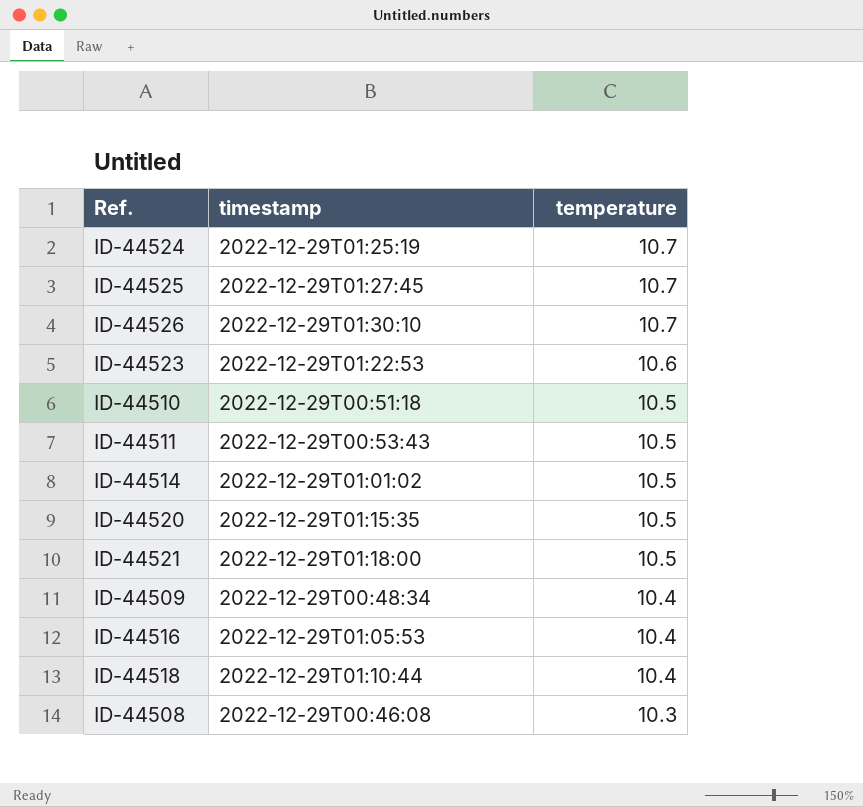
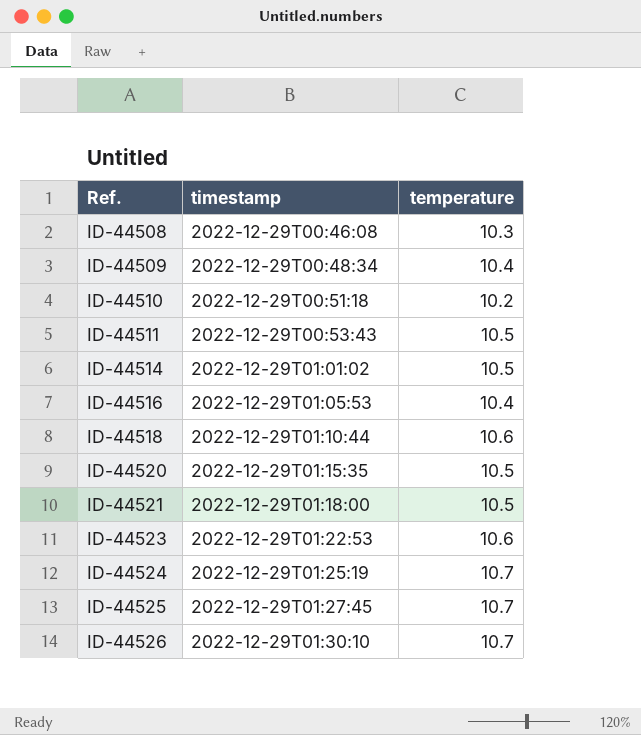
row order: temperature descending -> Ref. ascending
ID-44510 | temperature: 10.5 -> 10.2
ID-44518 | temperature: 10.4 -> 10.6

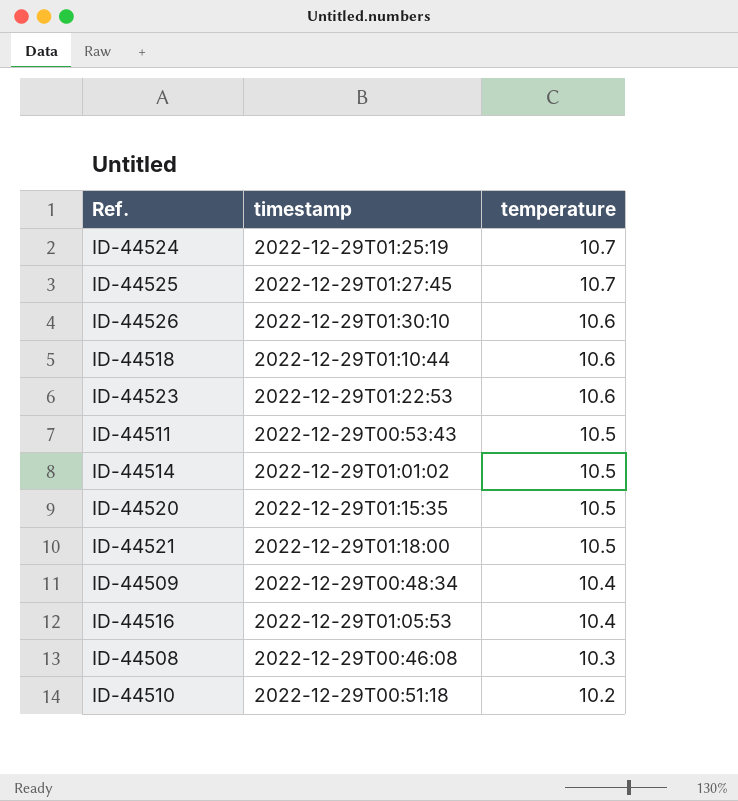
row order: Ref. ascending -> temperature descending
ID-44526 | temperature: 10.7 -> 10.6

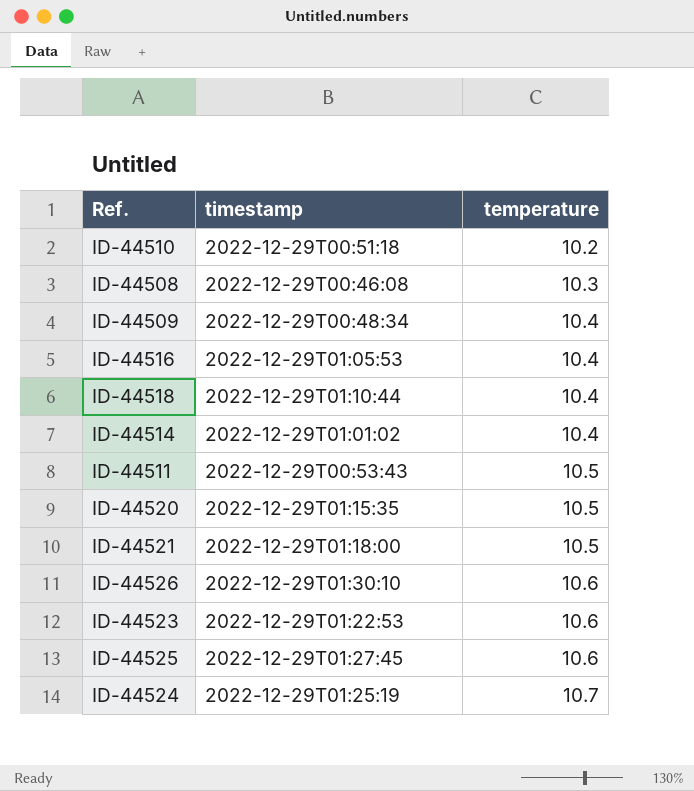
row order: temperature descending -> temperature ascending
ID-44518 | temperature: 10.6 -> 10.4
ID-44514 | temperature: 10.5 -> 10.4
ID-44525 | temperature: 10.7 -> 10.6

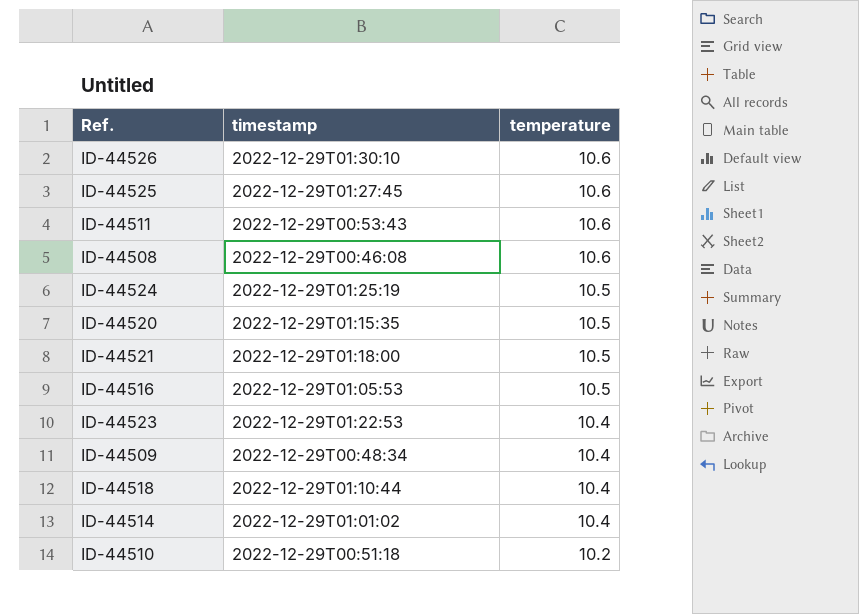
row order: temperature ascending -> temperature descending
ID-44511 | temperature: 10.5 -> 10.6
ID-44508 | temperature: 10.3 -> 10.6
ID-44524 | temperature: 10.7 -> 10.5
ID-44516 | temperature: 10.4 -> 10.5
ID-44523 | temperature: 10.6 -> 10.4

